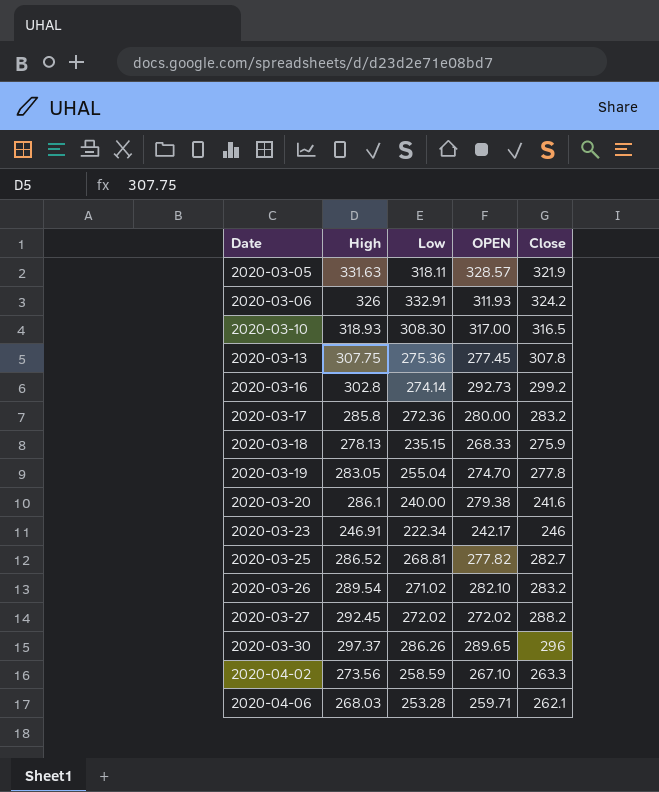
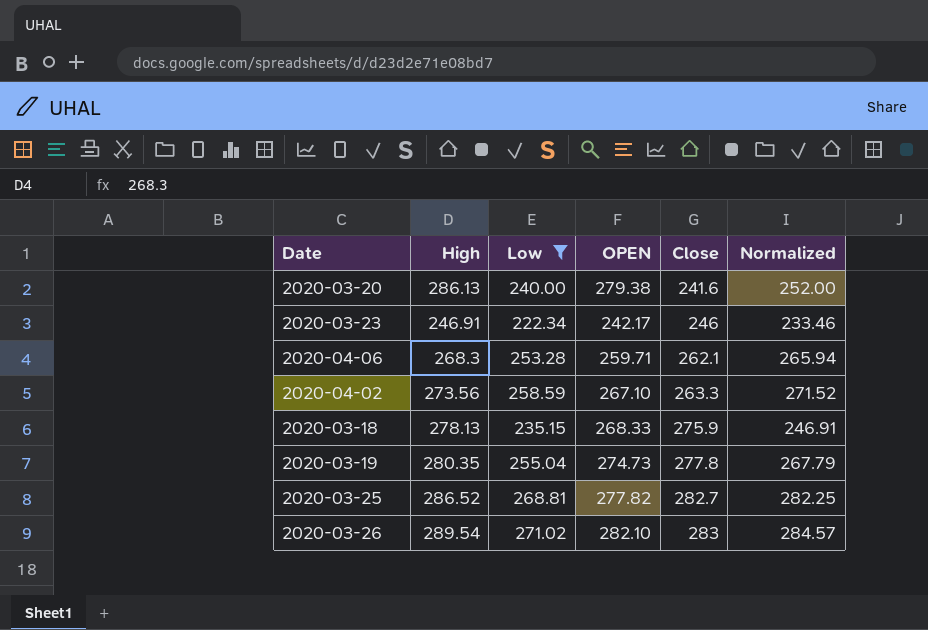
filter: none -> Low <= 271.02
row order: Date ascending -> Close ascending
column Normalized | formula: none -> [Low] * 1.05
2020-03-20 | High: 286.1 -> 286.13
2020-04-06 | High: 268.03 -> 268.3
2020-03-19 | High: 283.05 -> 280.35
2020-03-19 | OPEN: 274.70 -> 274.73
2020-03-26 | Close: 283.2 -> 283

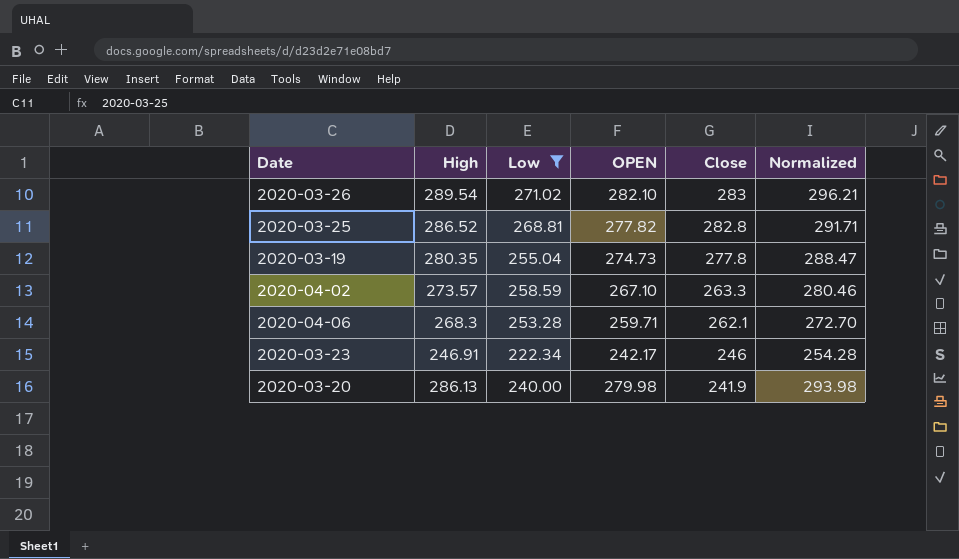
row order: Close ascending -> Close descending
column Normalized | formula: [Low] * 1.05 -> [OPEN] * 1.05
row 2020-03-18: 278.13 | 235.15 | 268.33 | 275.9 | 246.91 -> none
2020-03-25 | Close: 282.7 -> 282.8
2020-04-02 | High: 273.56 -> 273.57
2020-03-20 | OPEN: 279.38 -> 279.98
2020-03-20 | Close: 241.6 -> 241.9

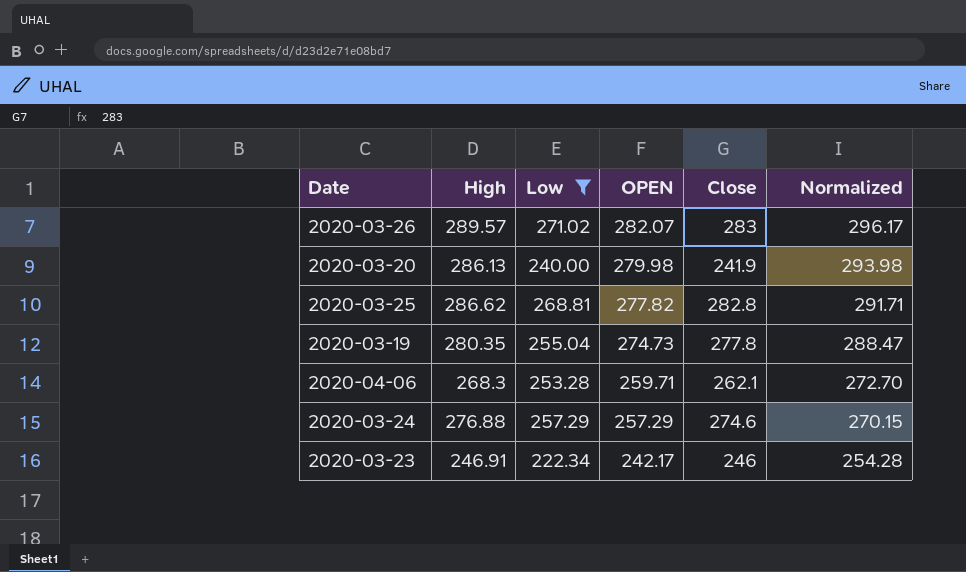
row order: Close descending -> OPEN descending
row 2020-04-02: 273.57 | 258.59 | 267.10 | 263.3 | 280.46 -> none
2020-03-26 | High: 289.54 -> 289.57
2020-03-26 | OPEN: 282.10 -> 282.07
2020-03-26 | Normalized: 296.21 -> 296.17
2020-03-25 | High: 286.52 -> 286.62
row 2020-03-24: none -> 276.88 | 257.29 | 257.29 | 274.6 | 270.15

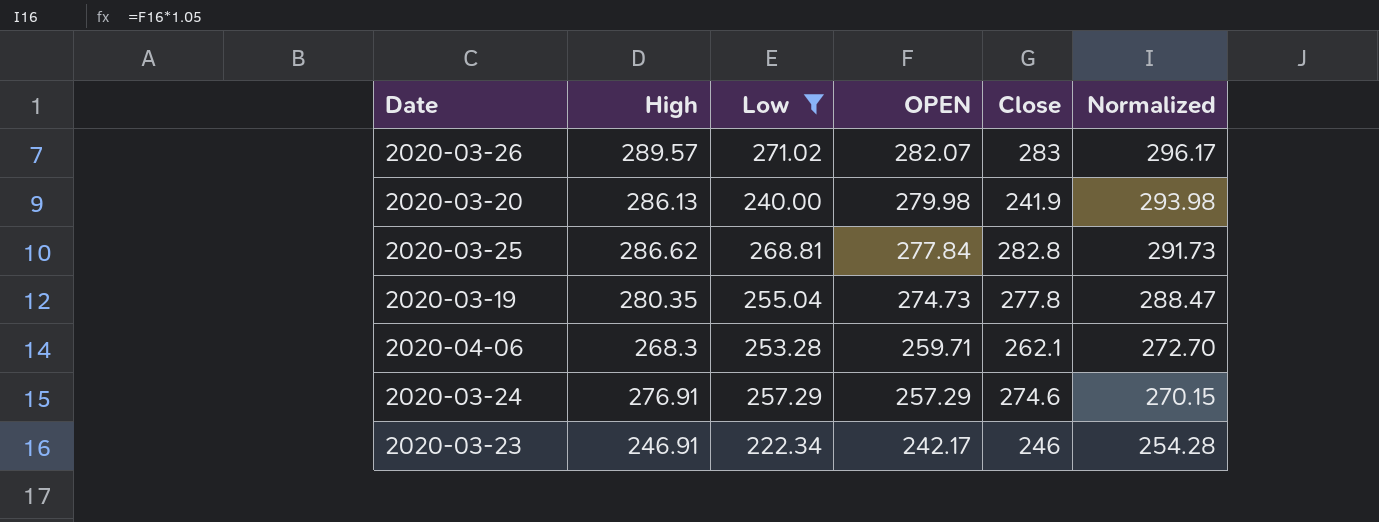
2020-03-25 | OPEN: 277.82 -> 277.84
2020-03-25 | Normalized: 291.71 -> 291.73
2020-03-24 | High: 276.88 -> 276.91

